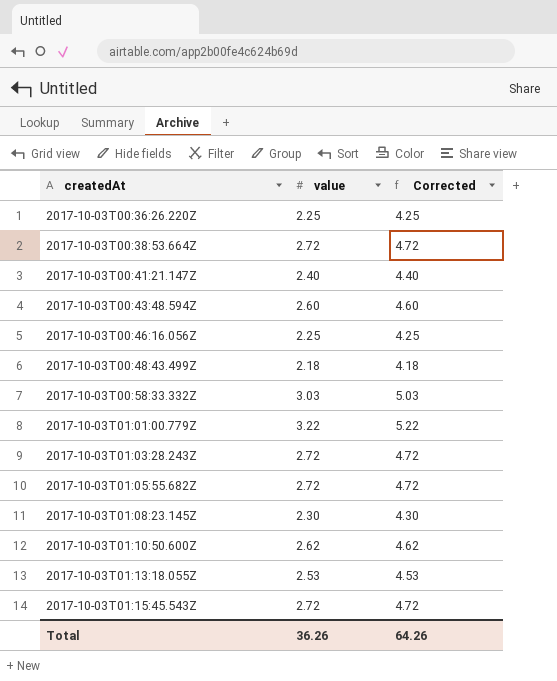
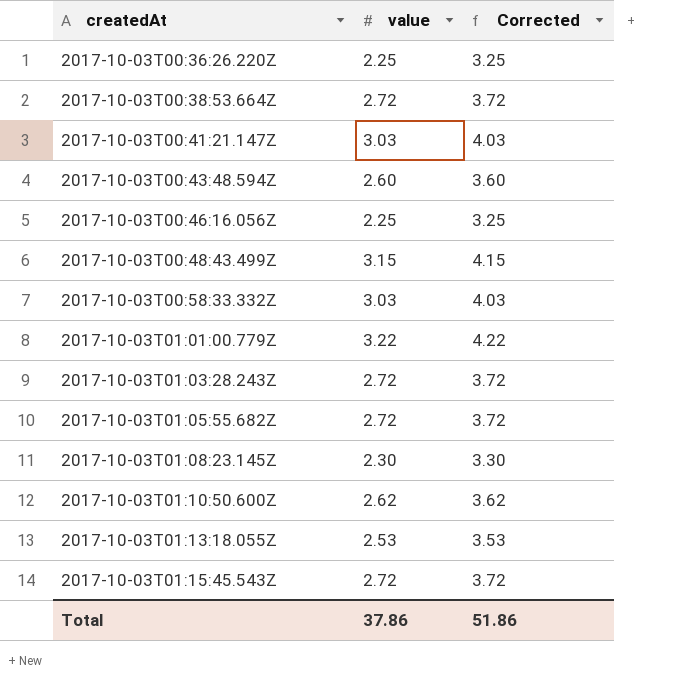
column Corrected | formula: [value] + 2 -> [value] + 1
2017-10-03T00:41:21.147Z | value: 2.40 -> 3.03
2017-10-03T00:48:43.499Z | value: 2.18 -> 3.15
Total | value: 36.26 -> 37.86
Total | Corrected: 64.26 -> 51.86

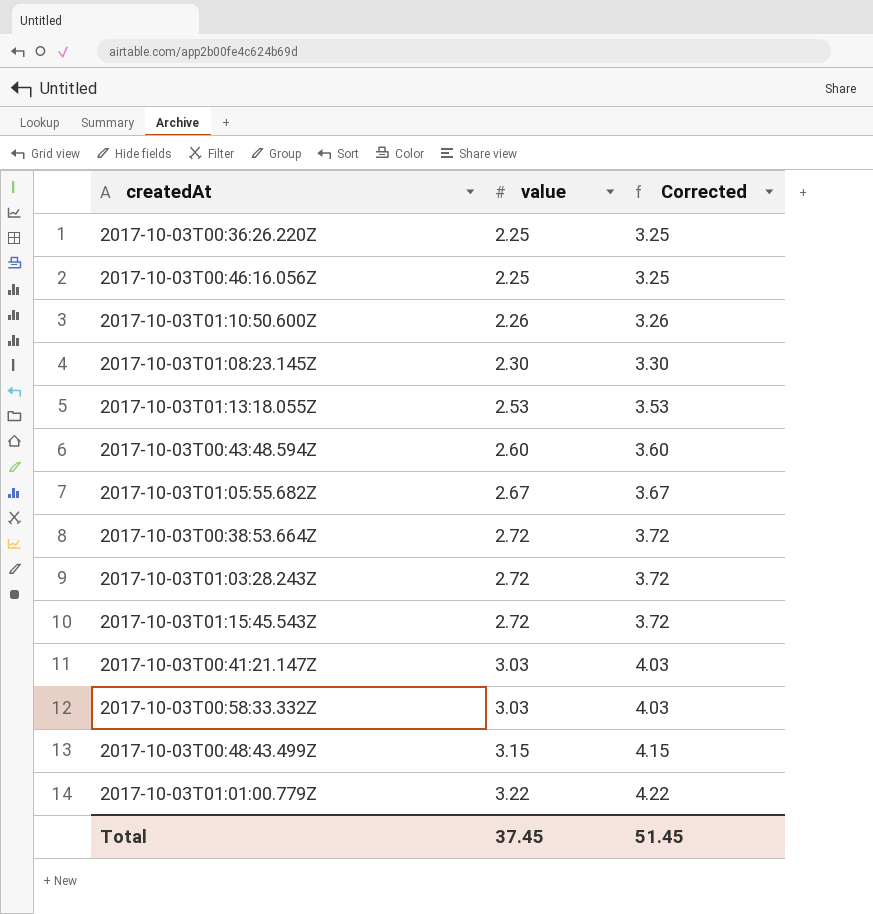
row order: createdAt ascending -> value ascending
2017-10-03T01:10:50.600Z | value: 2.62 -> 2.26
2017-10-03T01:10:50.600Z | Corrected: 3.62 -> 3.26
2017-10-03T01:05:55.682Z | value: 2.72 -> 2.67
2017-10-03T01:05:55.682Z | Corrected: 3.72 -> 3.67
Total | value: 37.86 -> 37.45
Total | Corrected: 51.86 -> 51.45

